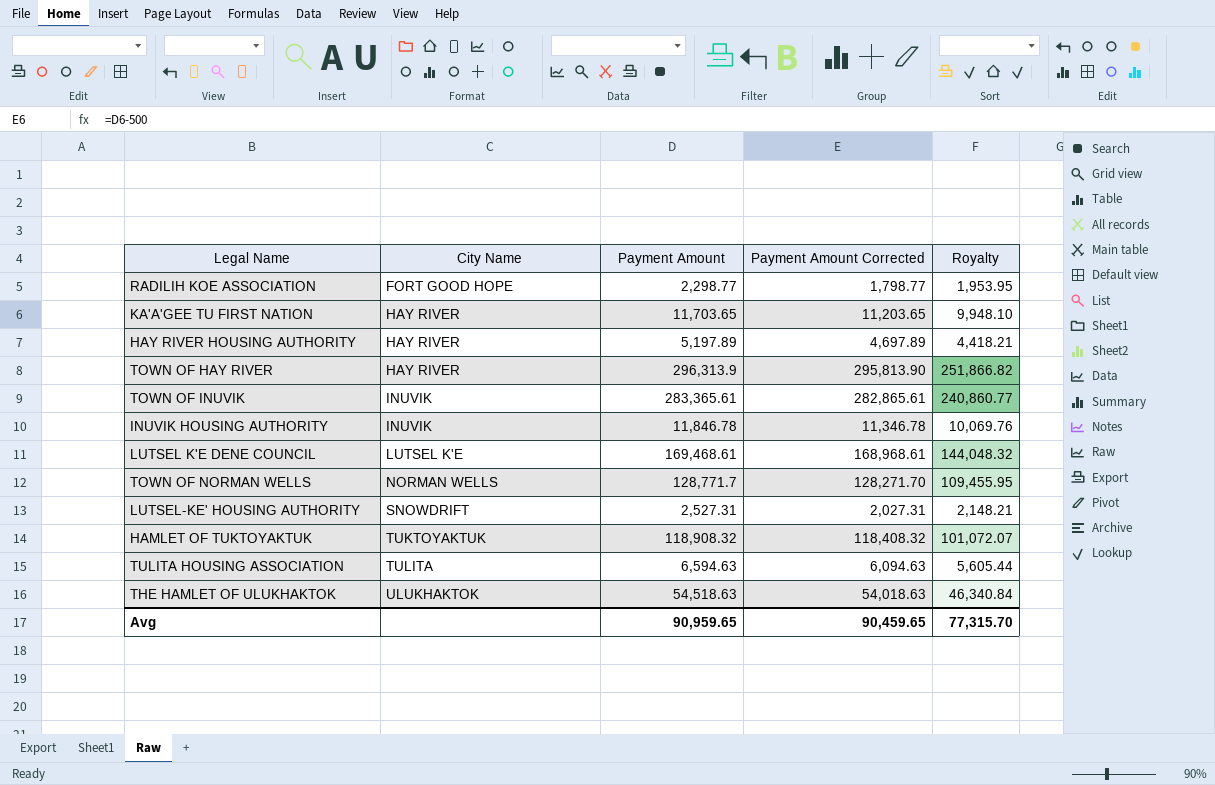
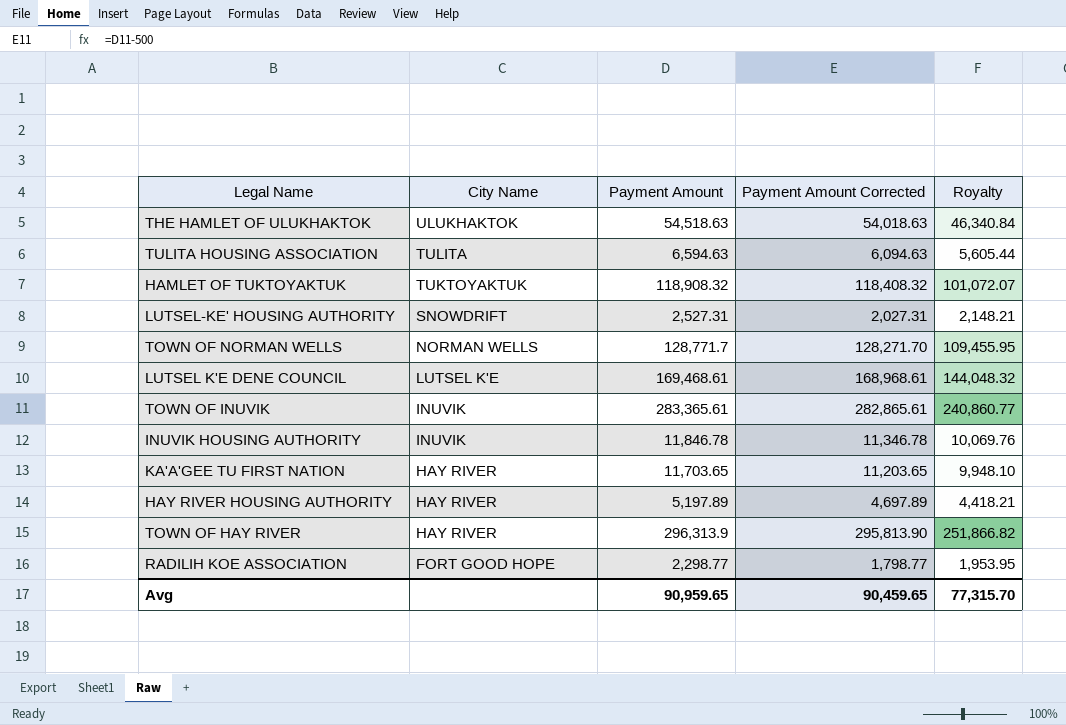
row order: City Name ascending -> City Name descending

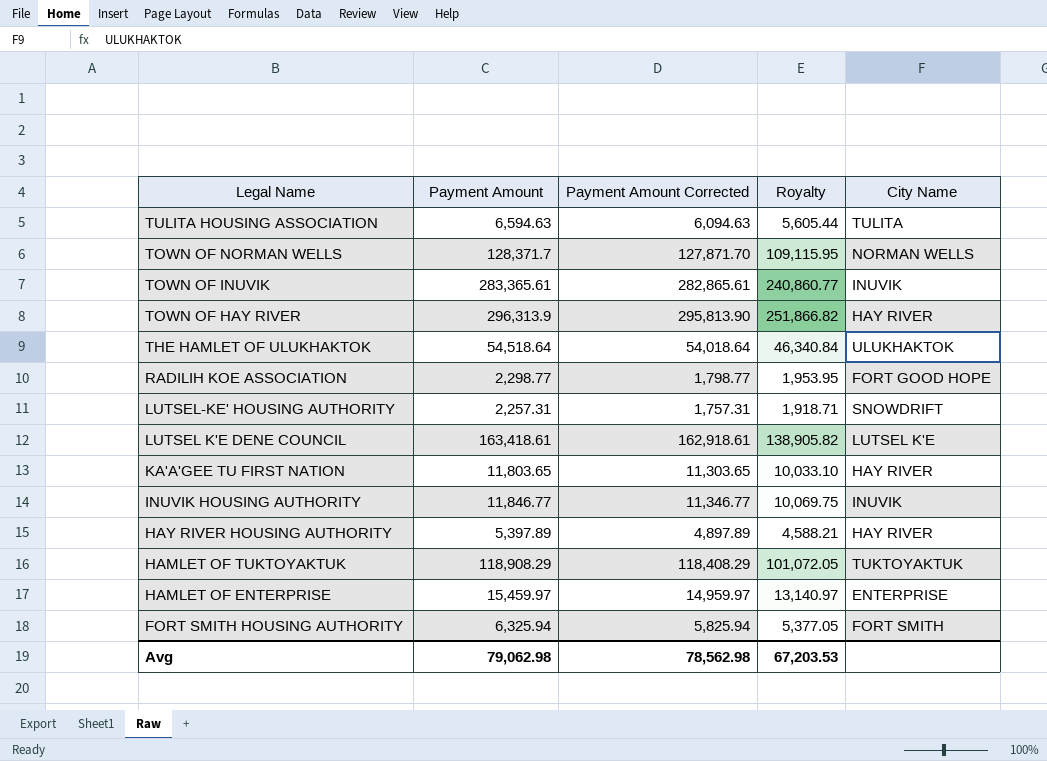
row order: City Name descending -> Legal Name descending
column City Name | position: 2 -> 5
TOWN OF NORMAN WELLS | Payment Amount: 128,771.7 -> 128,371.7
TOWN OF NORMAN WELLS | Payment Amount Corrected: 128,271.70 -> 127,871.70
TOWN OF NORMAN WELLS | Royalty: 109,455.95 -> 109,115.95
THE HAMLET OF ULUKHAKTOK | Payment Amount: 54,518.63 -> 54,518.64
THE HAMLET OF ULUKHAKTOK | Payment Amount Corrected: 54,018.63 -> 54,018.64
LUTSEL-KE' HOUSING AUTHORITY | Payment Amount: 2,527.31 -> 2,257.31
LUTSEL-KE' HOUSING AUTHORITY | Payment Amount Corrected: 2,027.31 -> 1,757.31
LUTSEL-KE' HOUSING AUTHORITY | Royalty: 2,148.21 -> 1,918.71
LUTSEL K'E DENE COUNCIL | Payment Amount: 169,468.61 -> 163,418.61
LUTSEL K'E DENE COUNCIL | Payment Amount Corrected: 168,968.61 -> 162,918.61
LUTSEL K'E DENE COUNCIL | Royalty: 144,048.32 -> 138,905.82
KA'A'GEE TU FIRST NATION | Payment Amount: 11,703.65 -> 11,803.65
KA'A'GEE TU FIRST NATION | Payment Amount Corrected: 11,203.65 -> 11,303.65
KA'A'GEE TU FIRST NATION | Royalty: 9,948.10 -> 10,033.10
INUVIK HOUSING AUTHORITY | Payment Amount: 11,846.78 -> 11,846.77
INUVIK HOUSING AUTHORITY | Payment Amount Corrected: 11,346.78 -> 11,346.77
INUVIK HOUSING AUTHORITY | Royalty: 10,069.76 -> 10,069.75
HAY RIVER HOUSING AUTHORITY | Payment Amount: 5,197.89 -> 5,397.89
HAY RIVER HOUSING AUTHORITY | Payment Amount Corrected: 4,697.89 -> 4,897.89
HAY RIVER HOUSING AUTHORITY | Royalty: 4,418.21 -> 4,588.21
HAMLET OF TUKTOYAKTUK | Payment Amount: 118,908.32 -> 118,908.29
HAMLET OF TUKTOYAKTUK | Payment Amount Corrected: 118,408.32 -> 118,408.29
HAMLET OF TUKTOYAKTUK | Royalty: 101,072.07 -> 101,072.05
row HAMLET OF ENTERPRISE: none -> 15,459.97 | 14,959.97 | 13,140.97 | ENTERPRISE
row FORT SMITH HOUSING AUTHORITY: none -> 6,325.94 | 5,825.94 | 5,377.05 | FORT SMITH
Avg | Payment Amount: 90,959.65 -> 79,062.98
Avg | Payment Amount Corrected: 90,459.65 -> 78,562.98
Avg | Royalty: 77,315.70 -> 67,203.53

